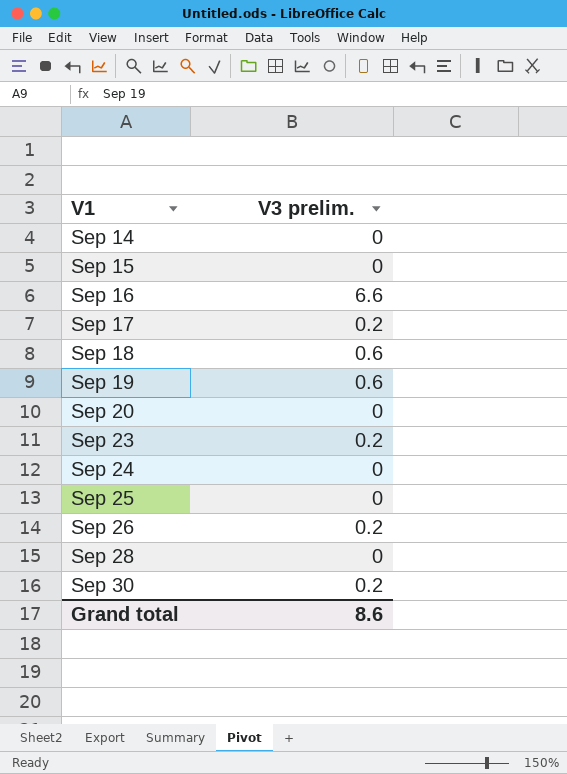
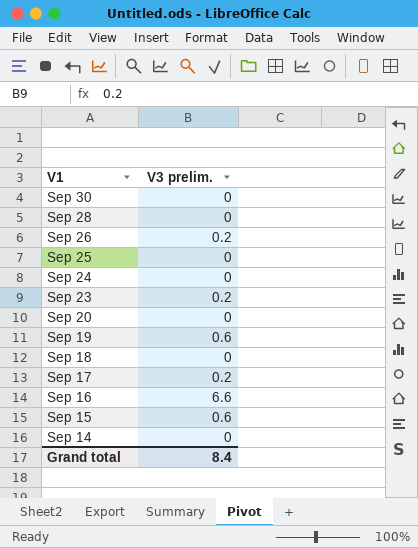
row order: V1 ascending -> V1 descending
Sep 30 | V3 prelim.: 0.2 -> 0
Sep 18 | V3 prelim.: 0.6 -> 0
Sep 15 | V3 prelim.: 0 -> 0.6
Grand total | V3 prelim.: 8.6 -> 8.4

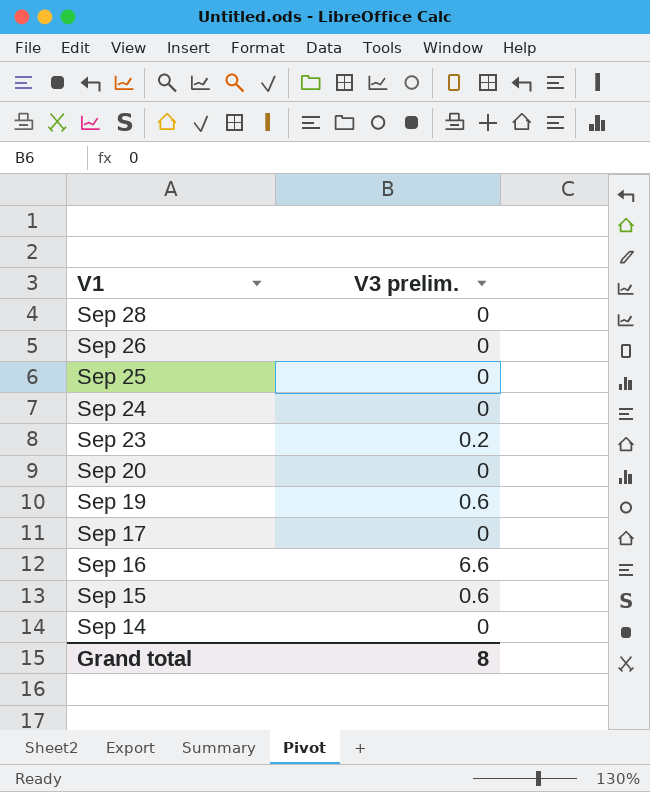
row Sep 30: 0 -> none
row Sep 18: 0 -> none
Sep 26 | V3 prelim.: 0.2 -> 0
Sep 17 | V3 prelim.: 0.2 -> 0
Grand total | V3 prelim.: 8.4 -> 8

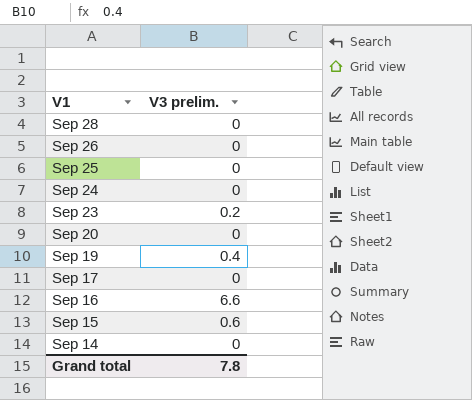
Sep 19 | V3 prelim.: 0.6 -> 0.4
Grand total | V3 prelim.: 8 -> 7.8

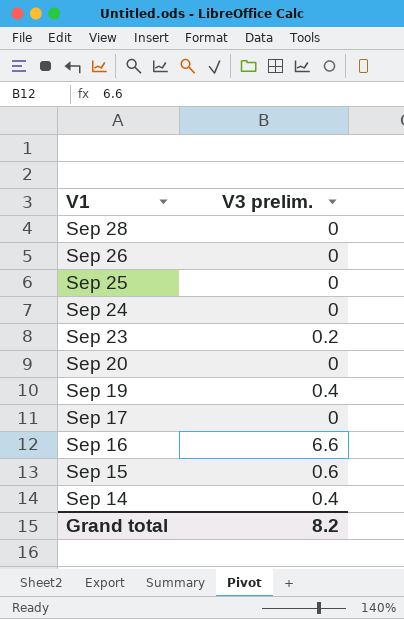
Sep 14 | V3 prelim.: 0 -> 0.4
Grand total | V3 prelim.: 7.8 -> 8.2

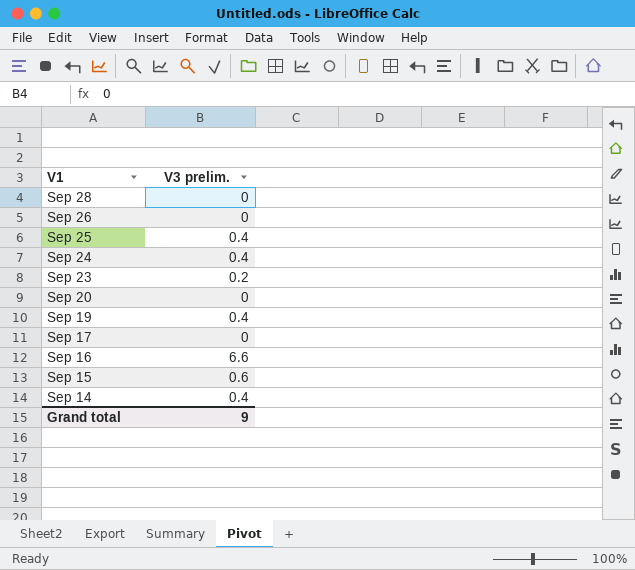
Sep 25 | V3 prelim.: 0 -> 0.4
Sep 24 | V3 prelim.: 0 -> 0.4
Grand total | V3 prelim.: 8.2 -> 9

